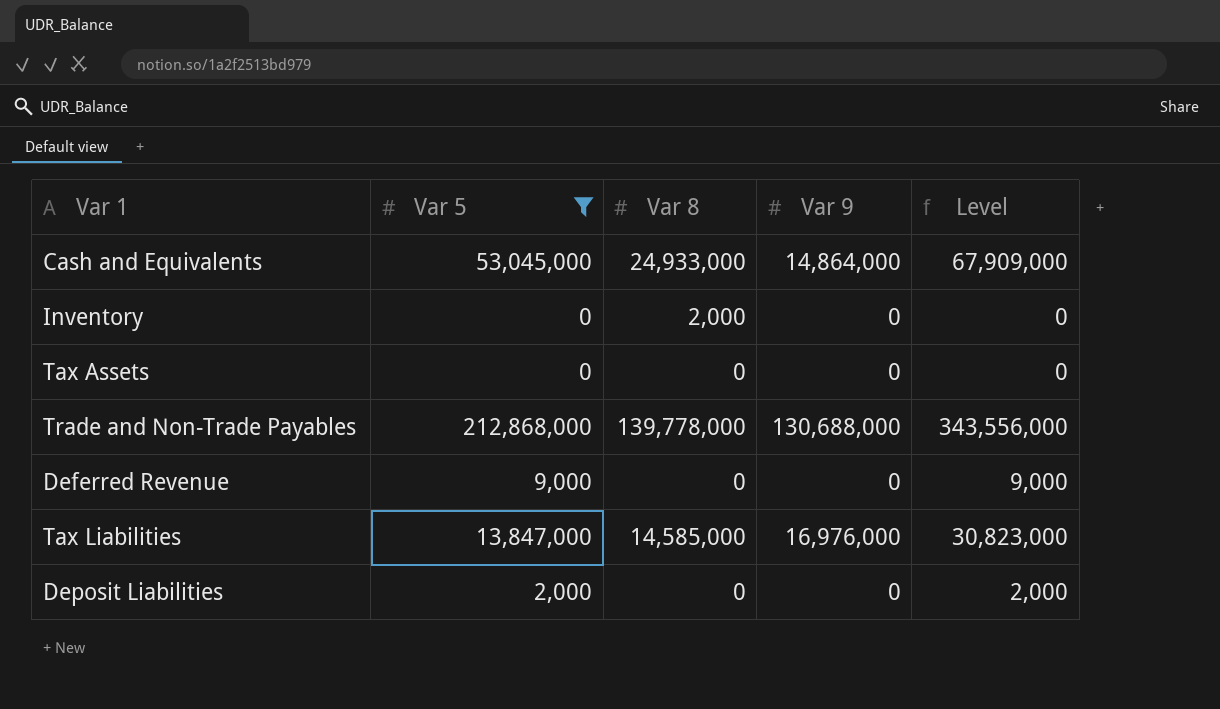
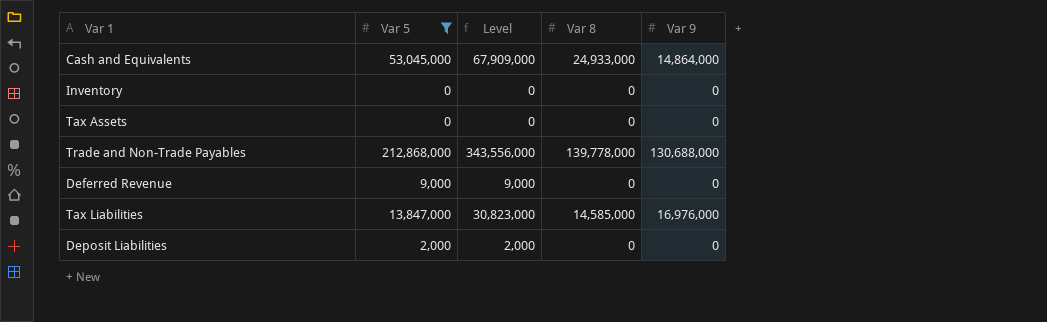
column Level | position: 5 -> 3
Inventory | Var 8: 2,000 -> 0

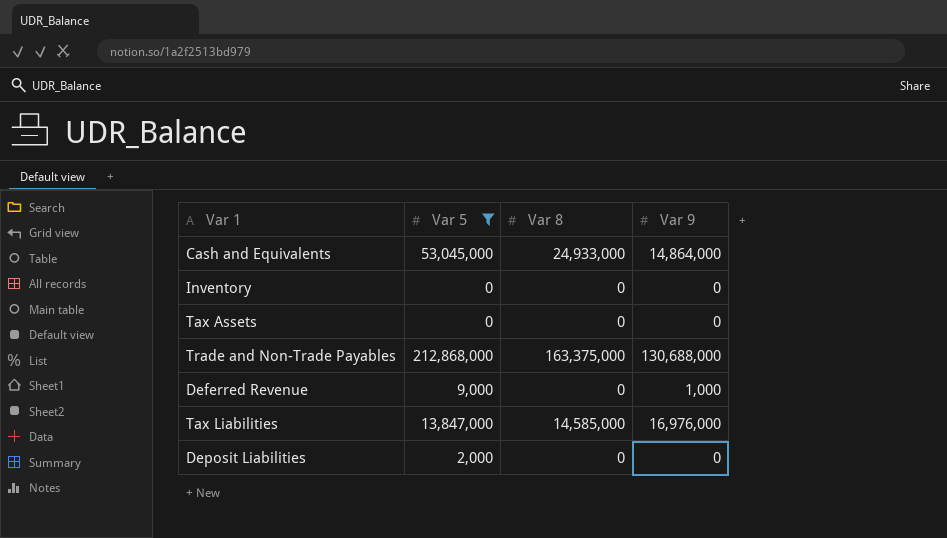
column Level | formula: [Var 5] + [Var 9] -> none
Trade and Non-Trade Payables | Var 8: 139,778,000 -> 163,375,000
Deferred Revenue | Var 9: 0 -> 1,000

